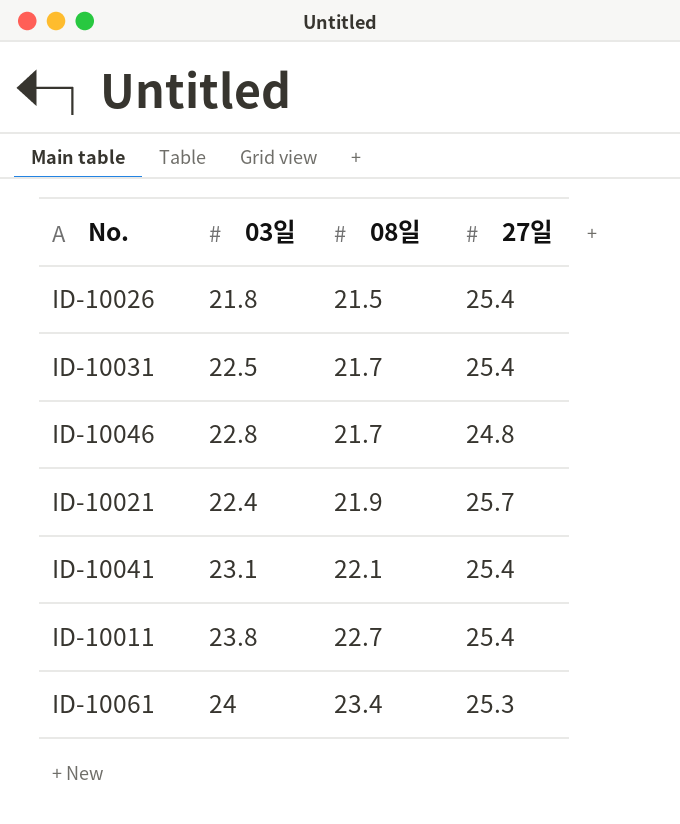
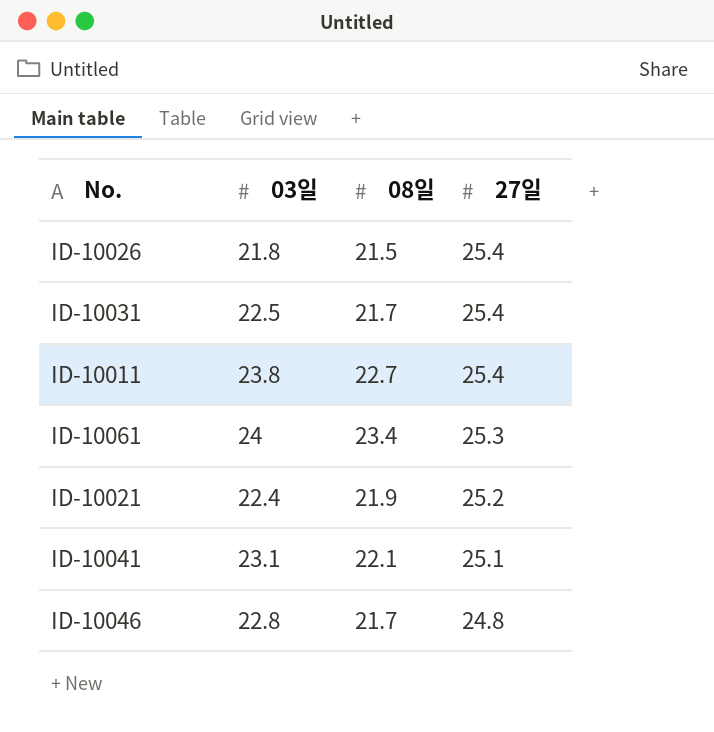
row order: 08일 ascending -> 27일 descending
ID-10021 | 27일: 25.7 -> 25.2
ID-10041 | 27일: 25.4 -> 25.1

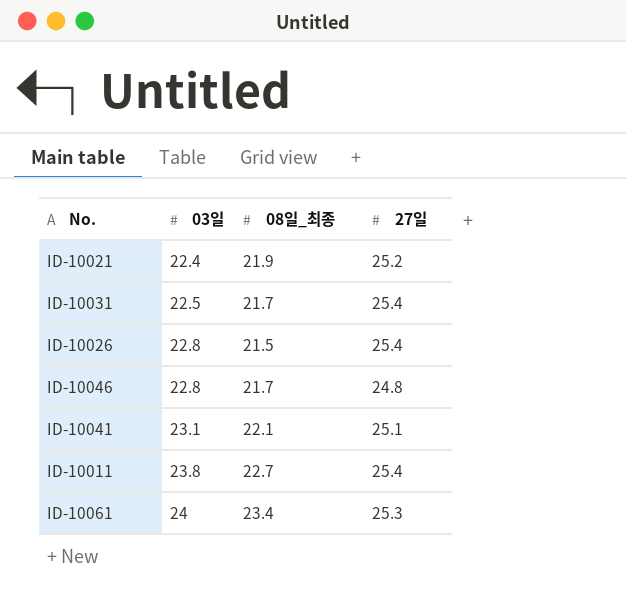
row order: 27일 descending -> 03일 ascending
column name: 08일 -> 08일_최종
ID-10026 | 03일: 21.8 -> 22.8

